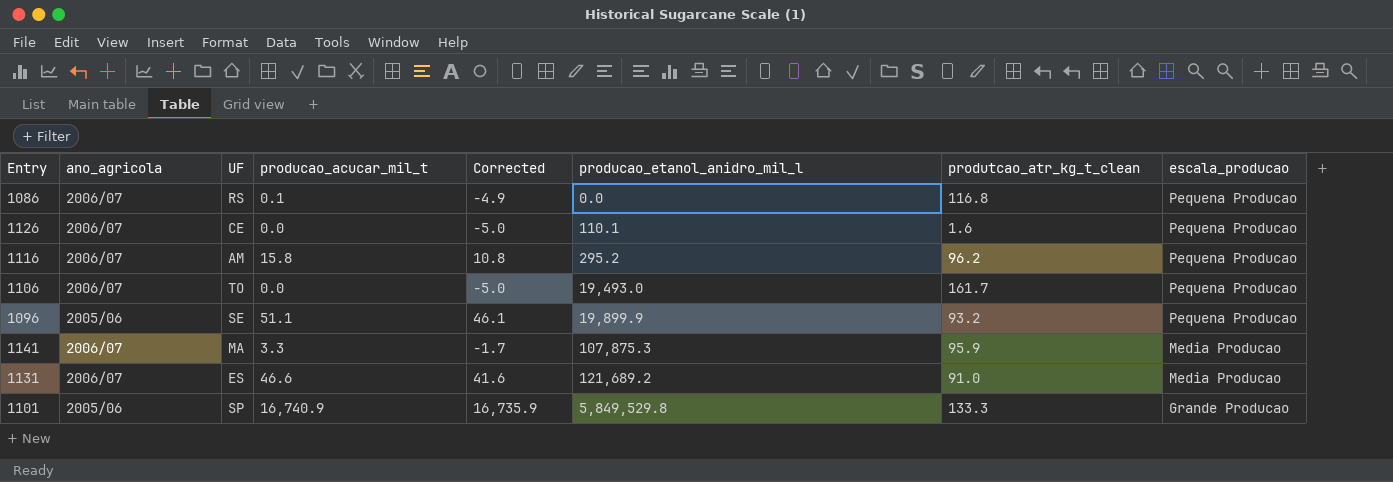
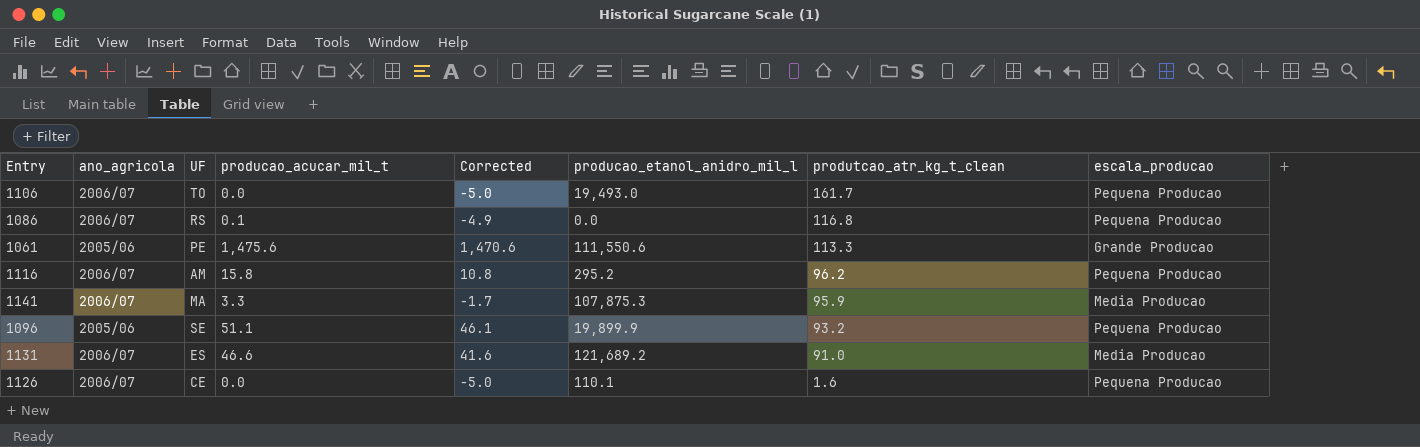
row order: producao_etanol_anidro_mil_l ascending -> produtcao_atr_kg_t_clean descending
row 1101: 2005/06 | SP | 16,740.9 | 16,735.9 | 5,849,529.8 | 133.3 | Grande Producao -> none
row 1061: none -> 2005/06 | PE | 1,475.6 | 1,470.6 | 111,550.6 | 113.3 | Grande Producao

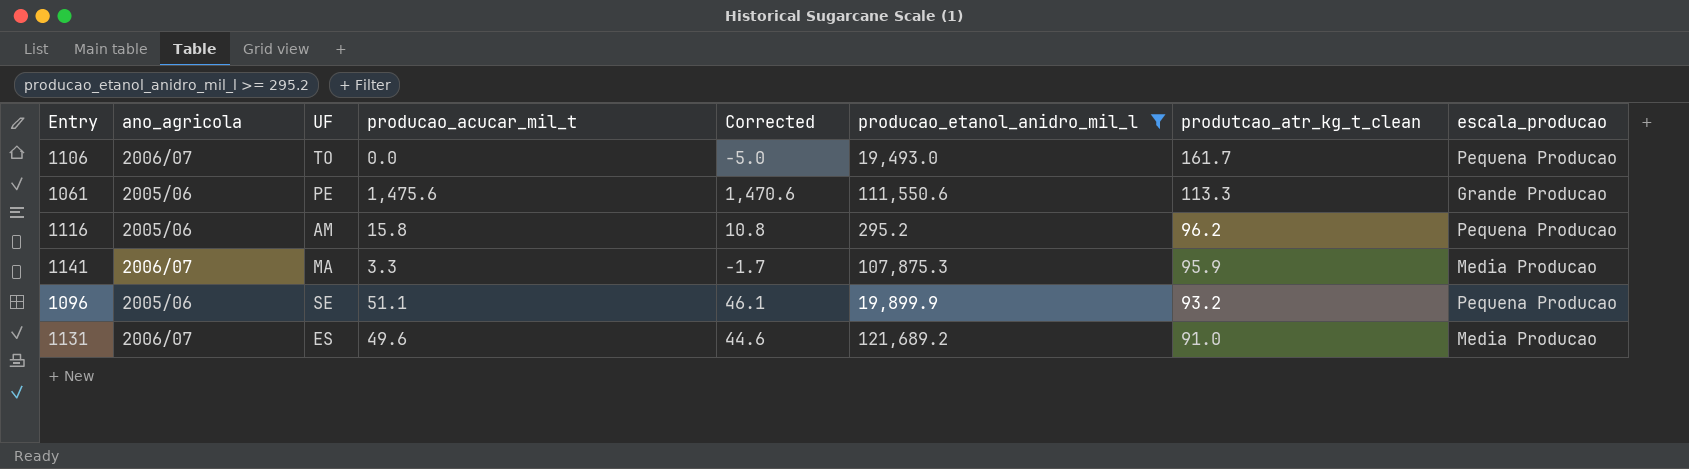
filter: none -> producao_etanol_anidro_mil_l >= 295.2
1116 | ano_agricola: 2006/07 -> 2005/06
1131 | producao_acucar_mil_t: 46.6 -> 49.6
1131 | Corrected: 41.6 -> 44.6

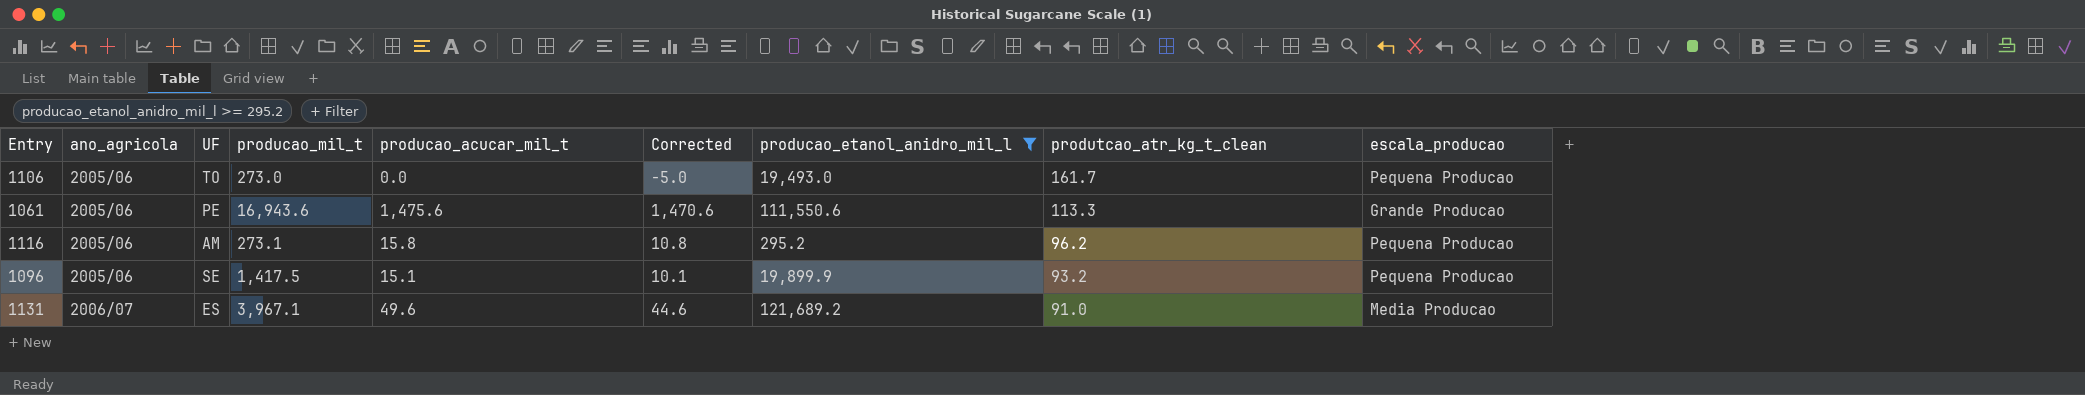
column producao_mil_t | position: none -> 4
row 1141: 2006/07 | MA | 3.3 | -1.7 | 107,875.3 | 95.9 | Media Producao -> none
1106 | ano_agricola: 2006/07 -> 2005/06
1096 | producao_acucar_mil_t: 51.1 -> 15.1
1096 | Corrected: 46.1 -> 10.1

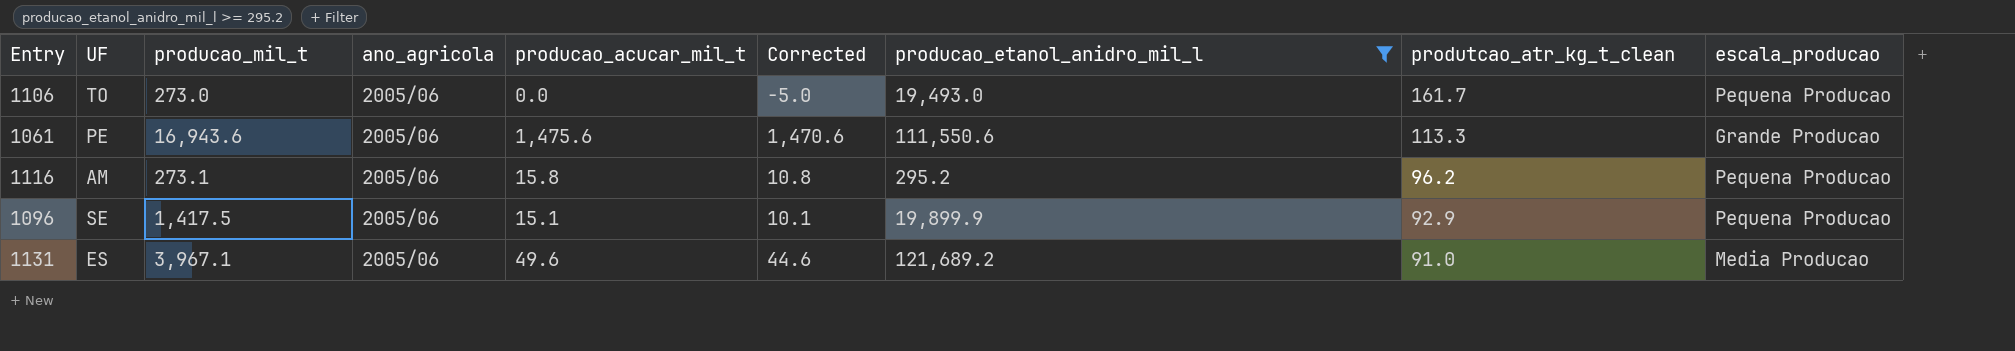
column ano_agricola | position: 2 -> 4
1096 | produtcao_atr_kg_t_clean: 93.2 -> 92.9
1131 | ano_agricola: 2006/07 -> 2005/06

